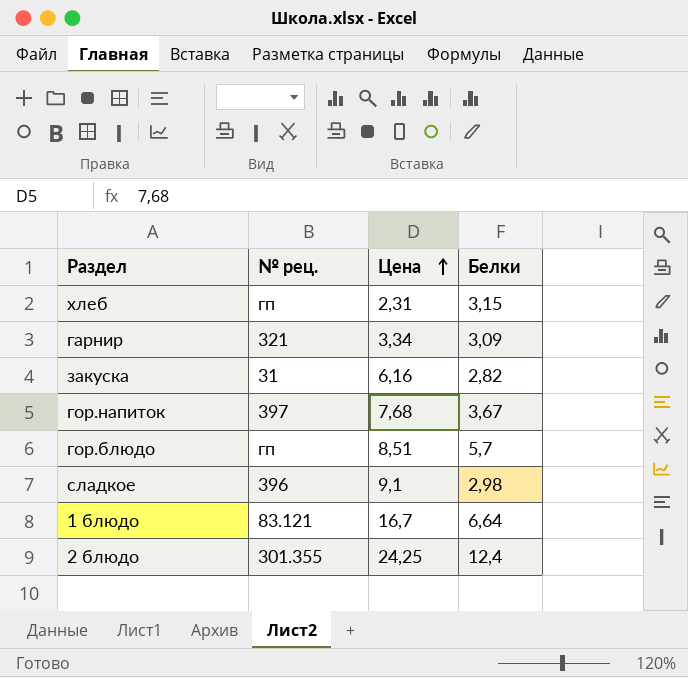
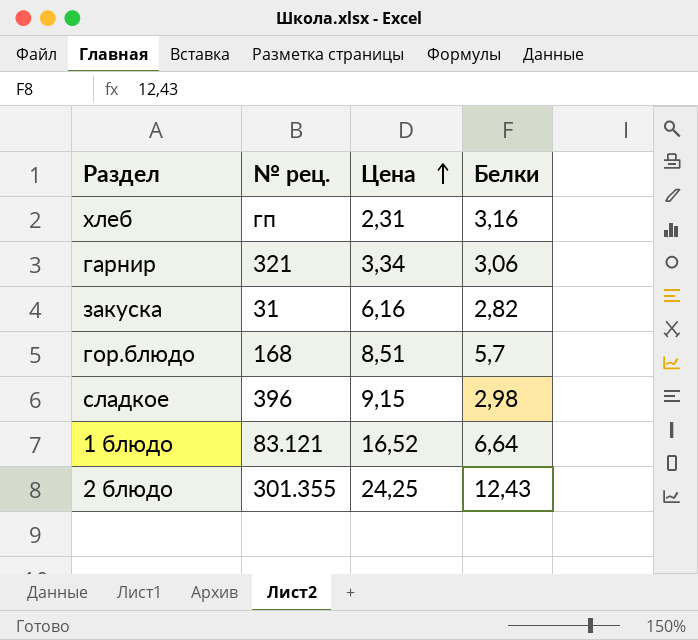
row гор.напиток: 397 | 7,68 | 3,67 -> none
хлеб | Белки: 3,15 -> 3,16
гарнир | Белки: 3,09 -> 3,06
гор.блюдо | № рец.: гп -> 168
сладкое | Цена: 9,1 -> 9,15
1 блюдо | Цена: 16,7 -> 16,52
2 блюдо | Белки: 12,4 -> 12,43

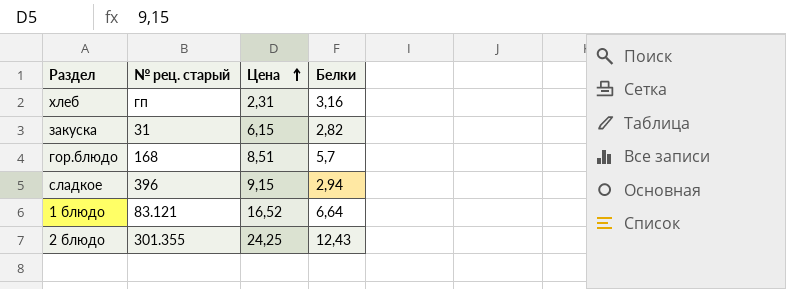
column name: № рец. -> № рец. старый
row гарнир: 321 | 3,34 | 3,06 -> none
закуска | Цена: 6,16 -> 6,15
сладкое | Белки: 2,98 -> 2,94

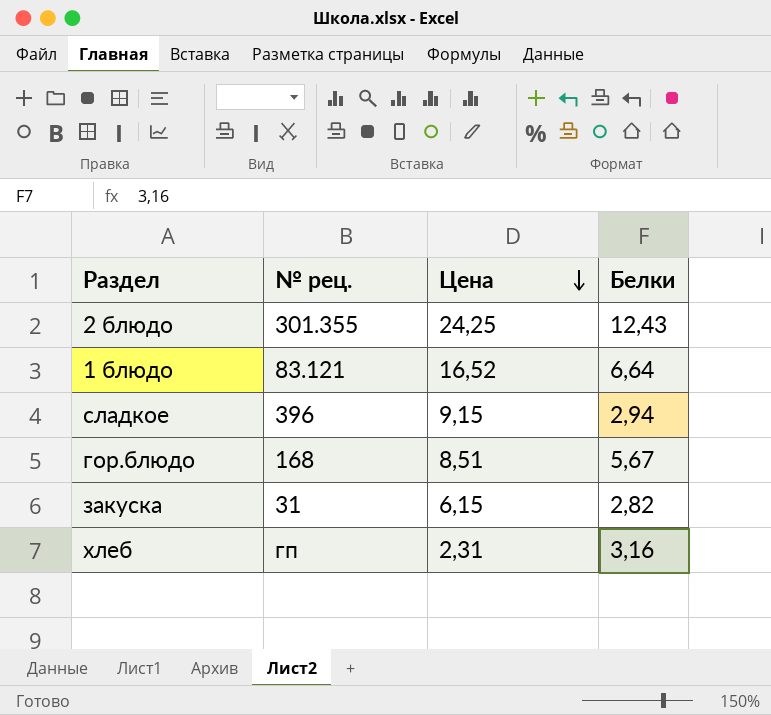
row order: Цена ascending -> Цена descending
column name: № рец. старый -> № рец.
гор.блюдо | Белки: 5,7 -> 5,67

